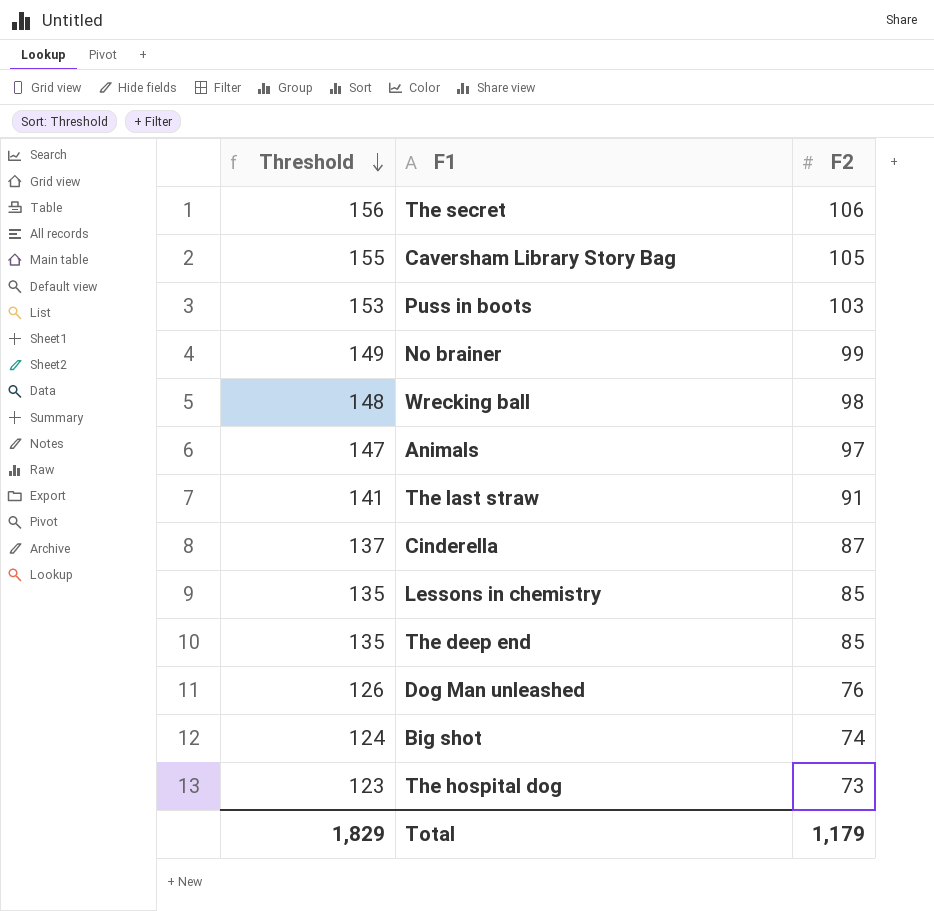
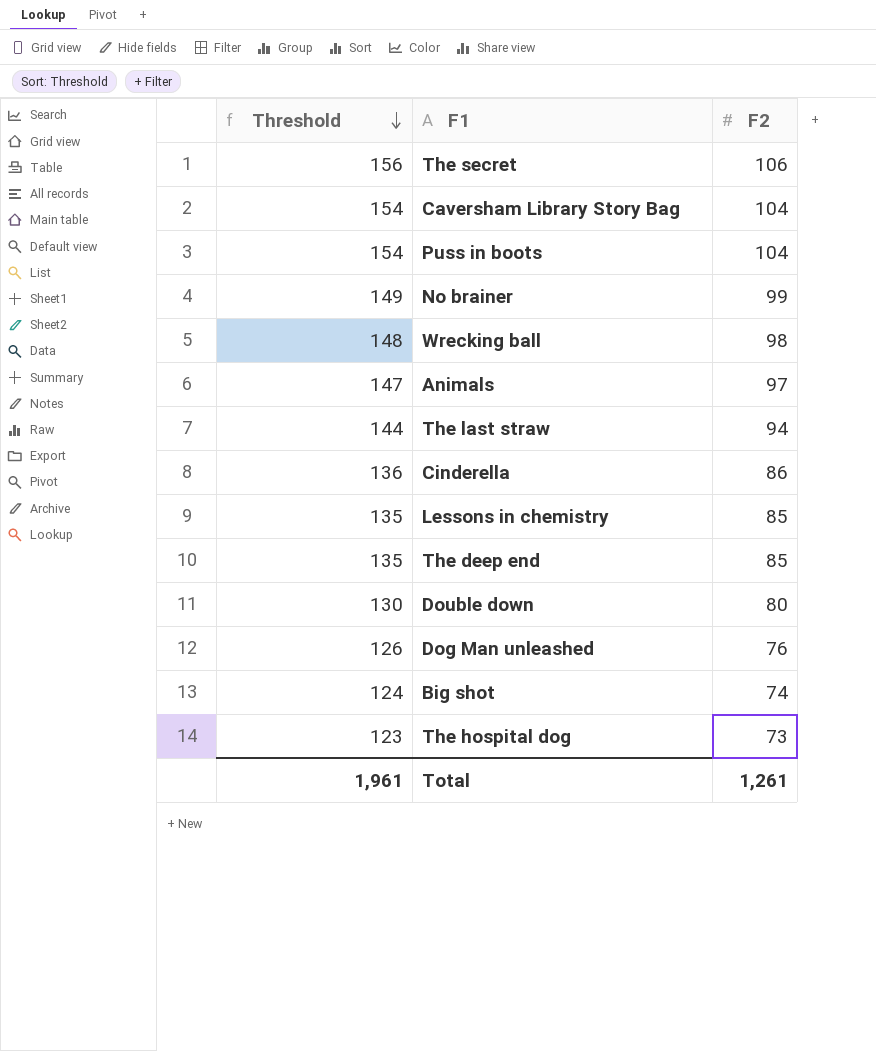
Caversham Library Story Bag | Threshold: 155 -> 154
Caversham Library Story Bag | F2: 105 -> 104
Puss in boots | Threshold: 153 -> 154
Puss in boots | F2: 103 -> 104
The last straw | Threshold: 141 -> 144
The last straw | F2: 91 -> 94
Cinderella | Threshold: 137 -> 136
Cinderella | F2: 87 -> 86
row Double down: none -> 130 | 80
Total | Threshold: 1,829 -> 1,961
Total | F2: 1,179 -> 1,261

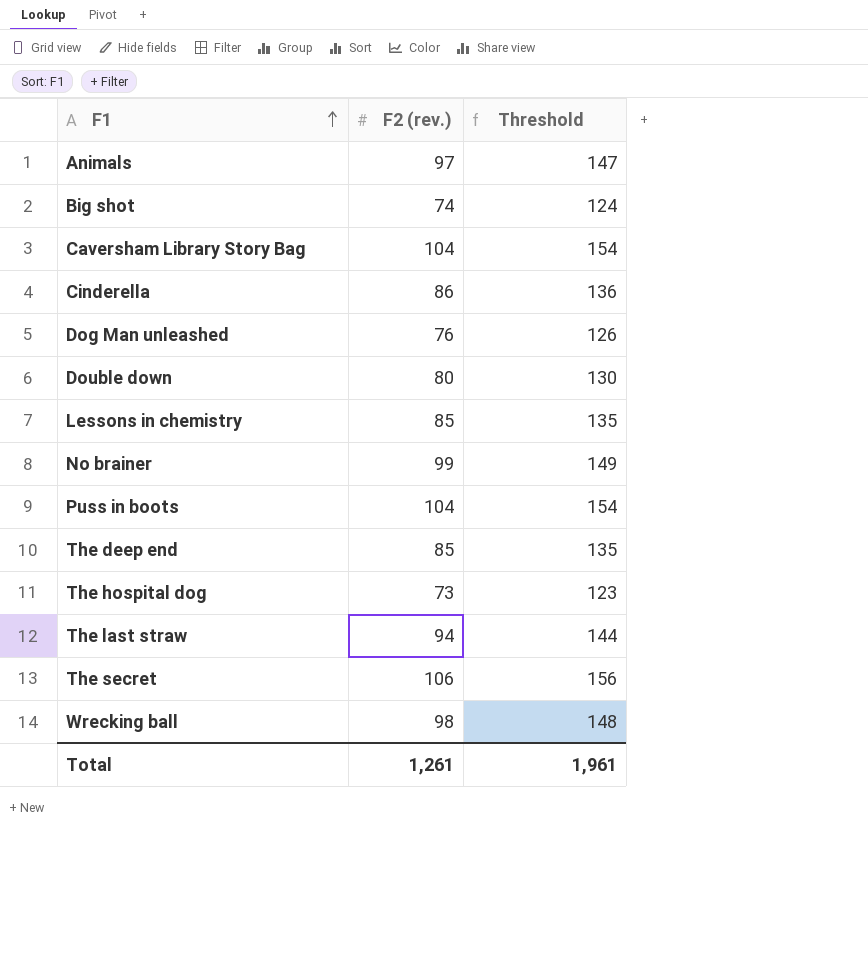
row order: Threshold descending -> F1 ascending
column name: F2 -> F2 (rev.)
column Threshold | position: 1 -> 3

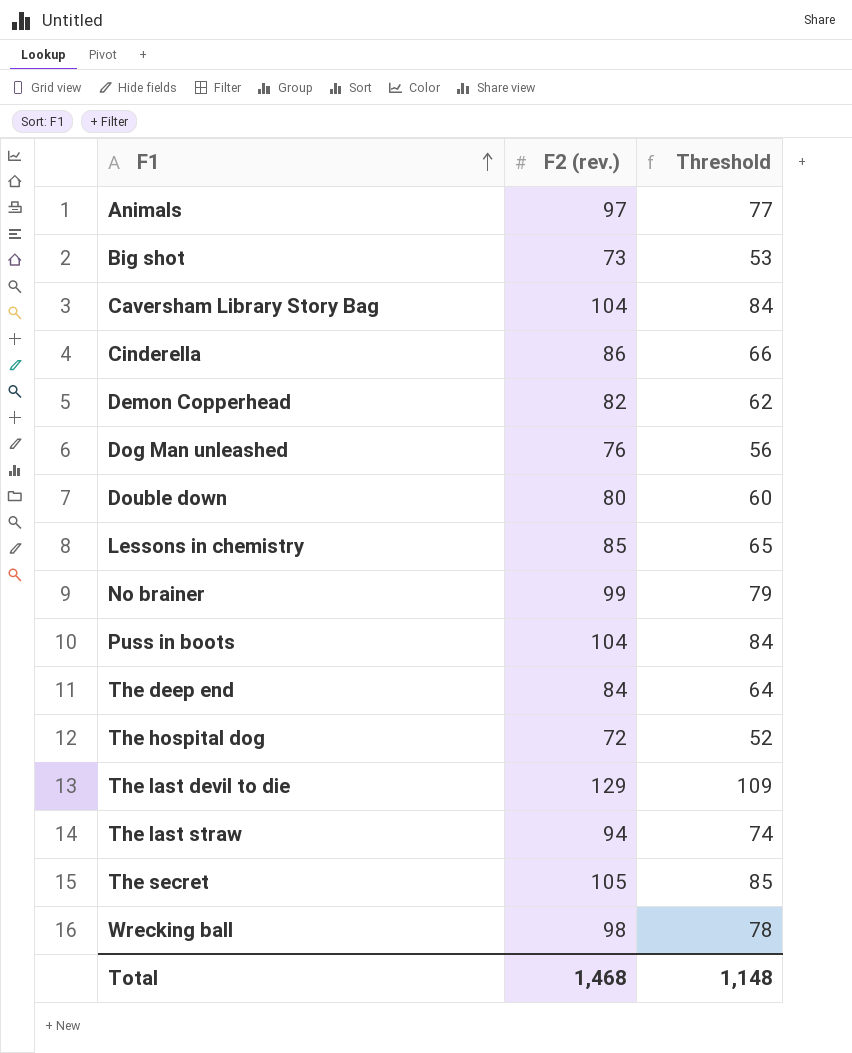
column Threshold | formula: [F2 (rev.)] + 50 -> [F2 (rev.)] - 20
Big shot | F2 (rev.): 74 -> 73
row Demon Copperhead: none -> 82 | 62
The deep end | F2 (rev.): 85 -> 84
The hospital dog | F2 (rev.): 73 -> 72
row The last devil to die: none -> 129 | 109
The secret | F2 (rev.): 106 -> 105
Total | F2 (rev.): 1,261 -> 1,468
Total | Threshold: 1,961 -> 1,148

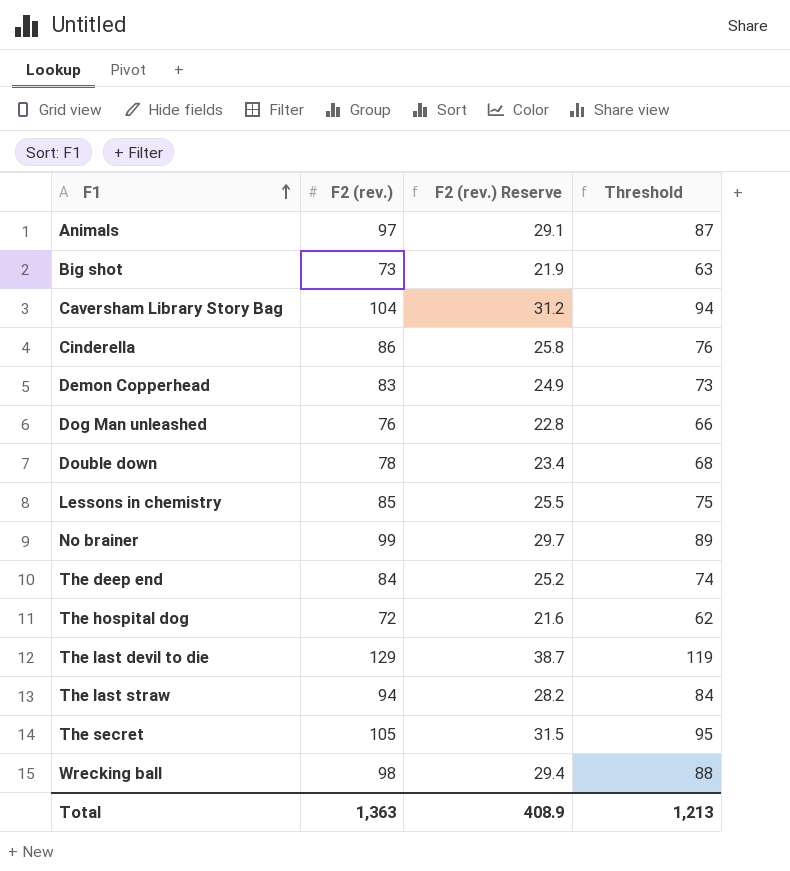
column F2 (rev.) Reserve | formula: none -> [F2 (rev.)] * 0.3
column Threshold | formula: [F2 (rev.)] - 20 -> [F2 (rev.)] - 10
row Puss in boots: 104 | 84 -> none
Demon Copperhead | F2 (rev.): 82 -> 83
Double down | F2 (rev.): 80 -> 78
Total | F2 (rev.): 1,468 -> 1,363
Total | Threshold: 1,148 -> 1,213

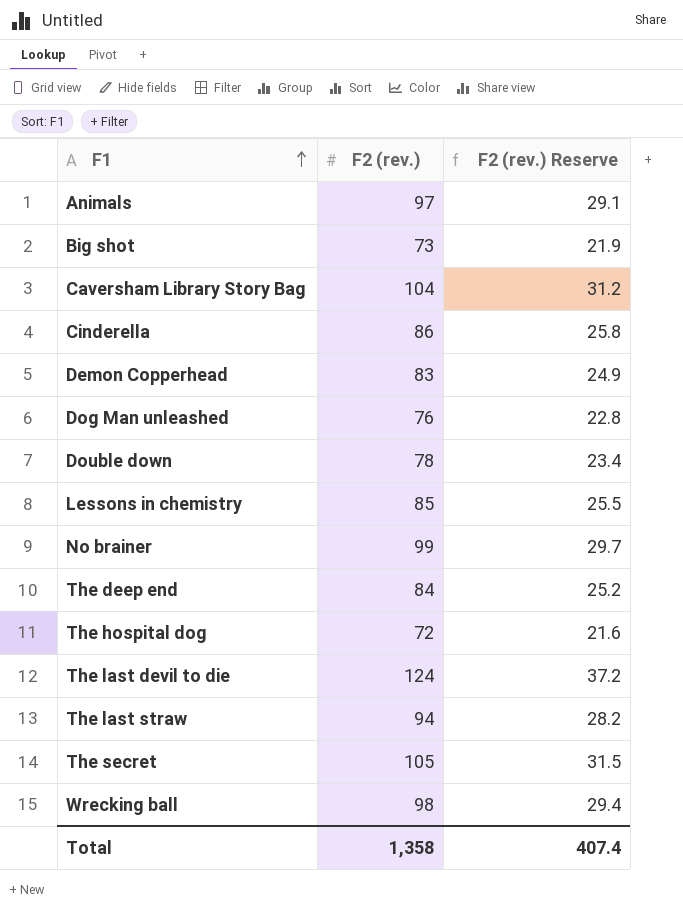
column Threshold | formula: [F2 (rev.)] - 10 -> none
The last devil to die | F2 (rev.): 129 -> 124
The last devil to die | F2 (rev.) Reserve: 38.7 -> 37.2
Total | F2 (rev.): 1,363 -> 1,358
Total | F2 (rev.) Reserve: 408.9 -> 407.4

